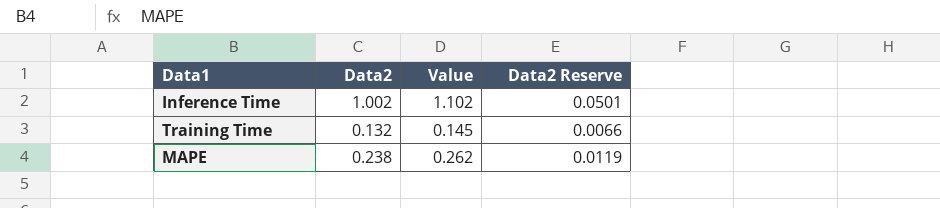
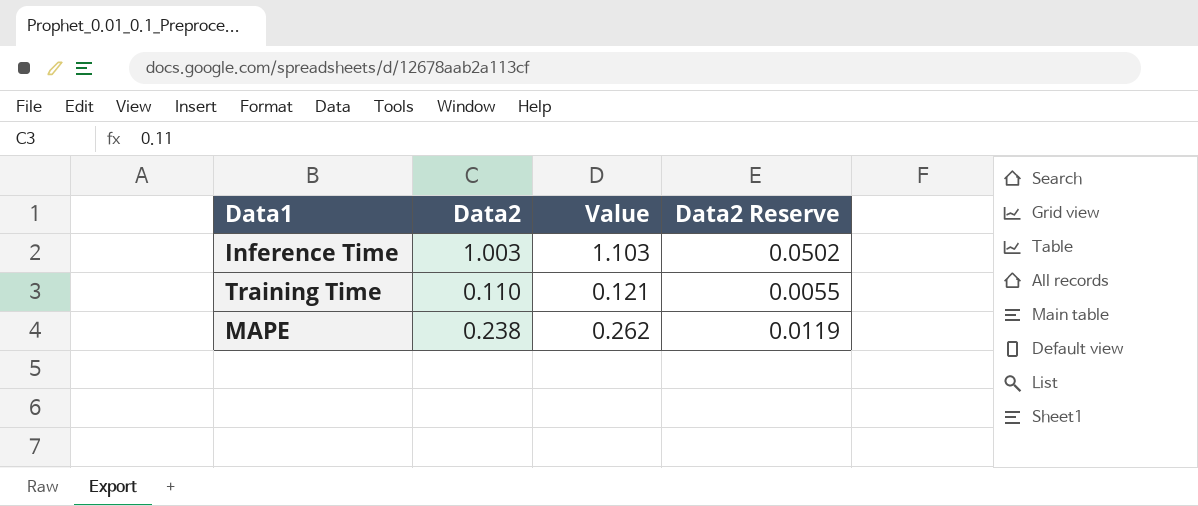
Inference Time | Data2: 1.002 -> 1.003
Inference Time | Value: 1.102 -> 1.103
Inference Time | Data2 Reserve: 0.0501 -> 0.0502
Training Time | Data2: 0.132 -> 0.110
Training Time | Value: 0.145 -> 0.121
Training Time | Data2 Reserve: 0.0066 -> 0.0055

